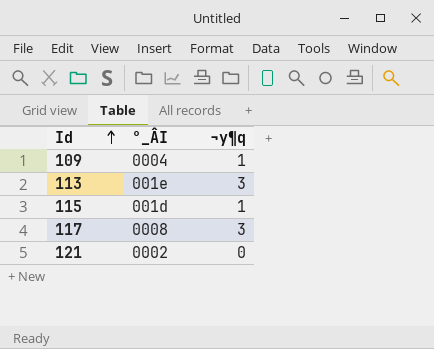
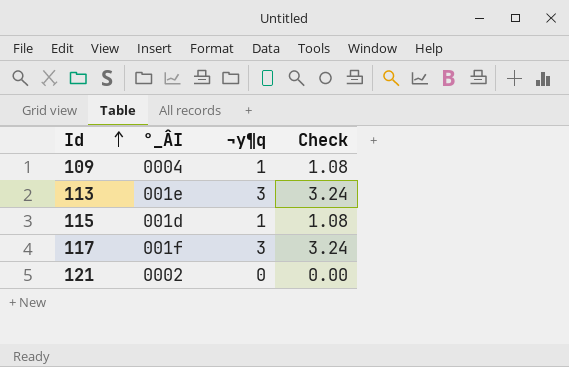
column Check | formula: none -> [¬y¶q] * 1.08
117 | °_ÂI: 0008 -> 001f

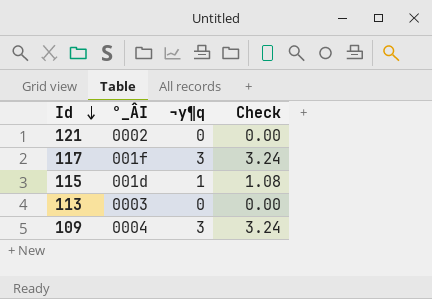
row order: Id ascending -> Id descending
113 | °_ÂI: 001e -> 0003
113 | ¬y¶q: 3 -> 0
113 | Check: 3.24 -> 0.00
109 | ¬y¶q: 1 -> 3
109 | Check: 1.08 -> 3.24

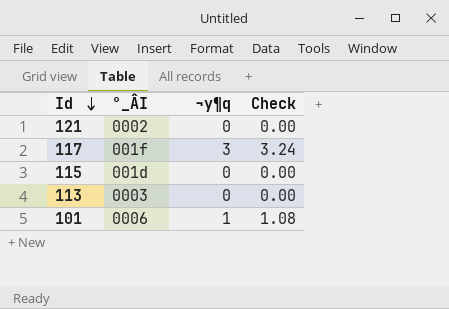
row 109: 0004 | 3 | 3.24 -> none
115 | ¬y¶q: 1 -> 0
115 | Check: 1.08 -> 0.00
row 101: none -> 0006 | 1 | 1.08

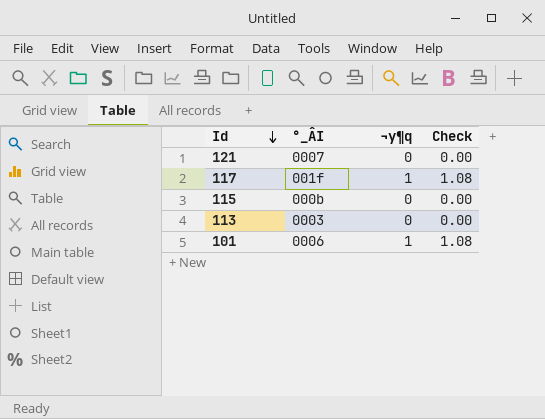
121 | °_ÂI: 0002 -> 0007
117 | ¬y¶q: 3 -> 1
117 | Check: 3.24 -> 1.08
115 | °_ÂI: 001d -> 000b

